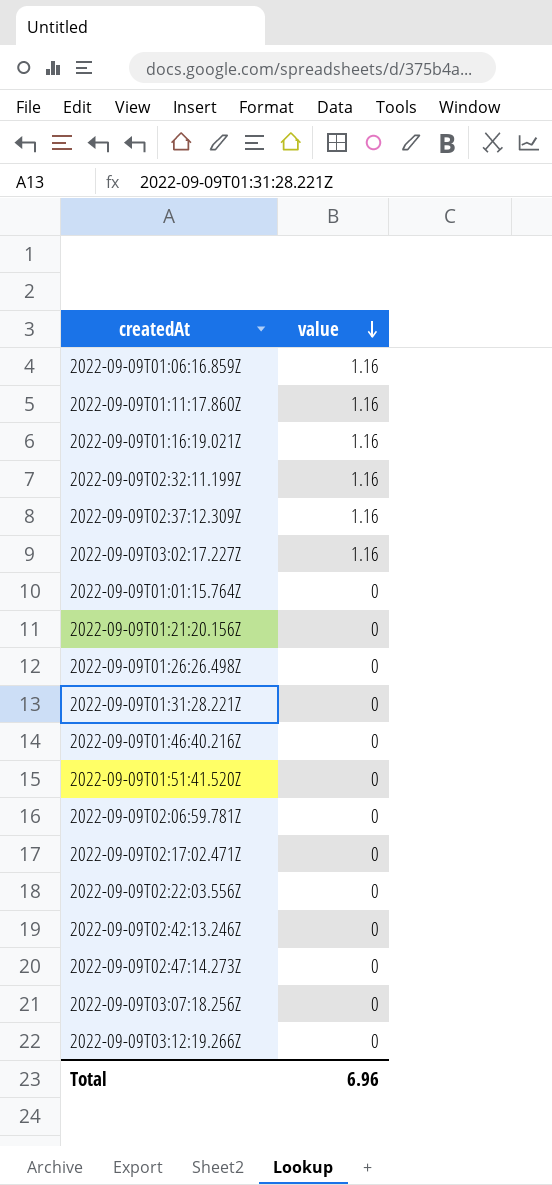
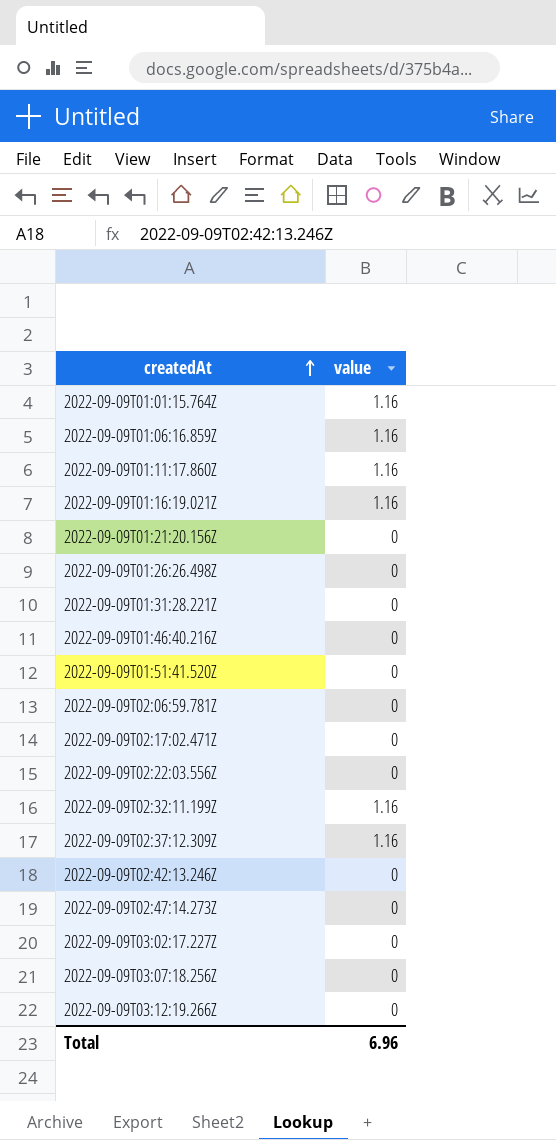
row order: value descending -> createdAt ascending
2022-09-09T01:01:15.764Z | value: 0 -> 1.16
2022-09-09T03:02:17.227Z | value: 1.16 -> 0

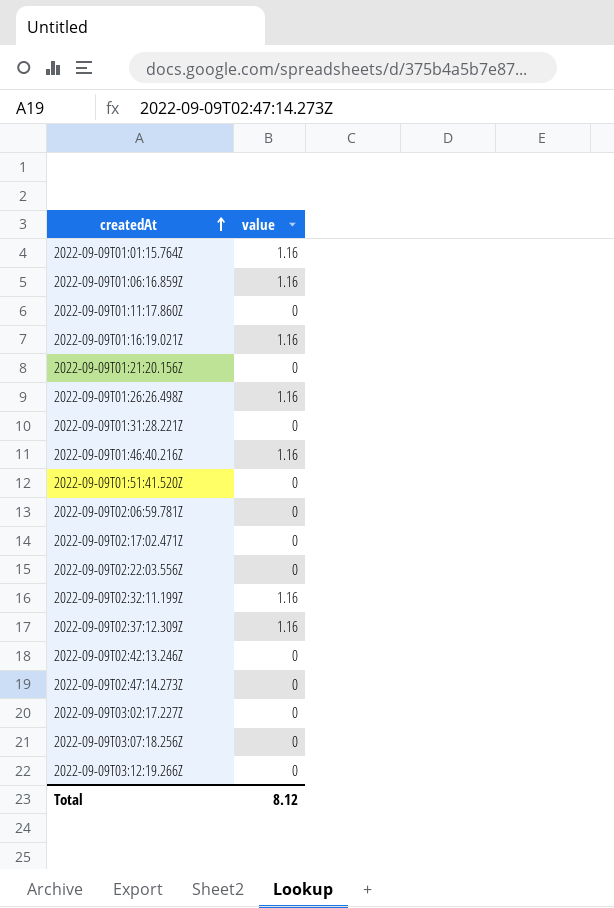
2022-09-09T01:11:17.860Z | value: 1.16 -> 0
2022-09-09T01:26:26.498Z | value: 0 -> 1.16
2022-09-09T01:46:40.216Z | value: 0 -> 1.16
Total | value: 6.96 -> 8.12

